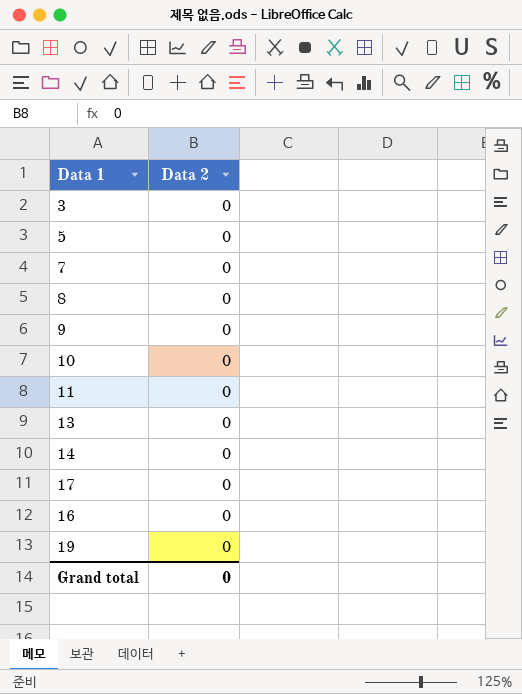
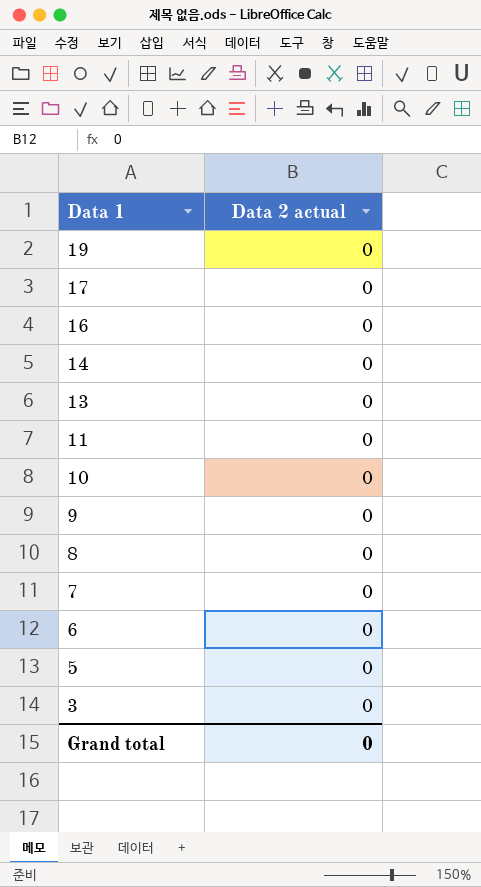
row order: none -> Data 1 descending
column name: Data 2 -> Data 2 actual
row 6: none -> 0

